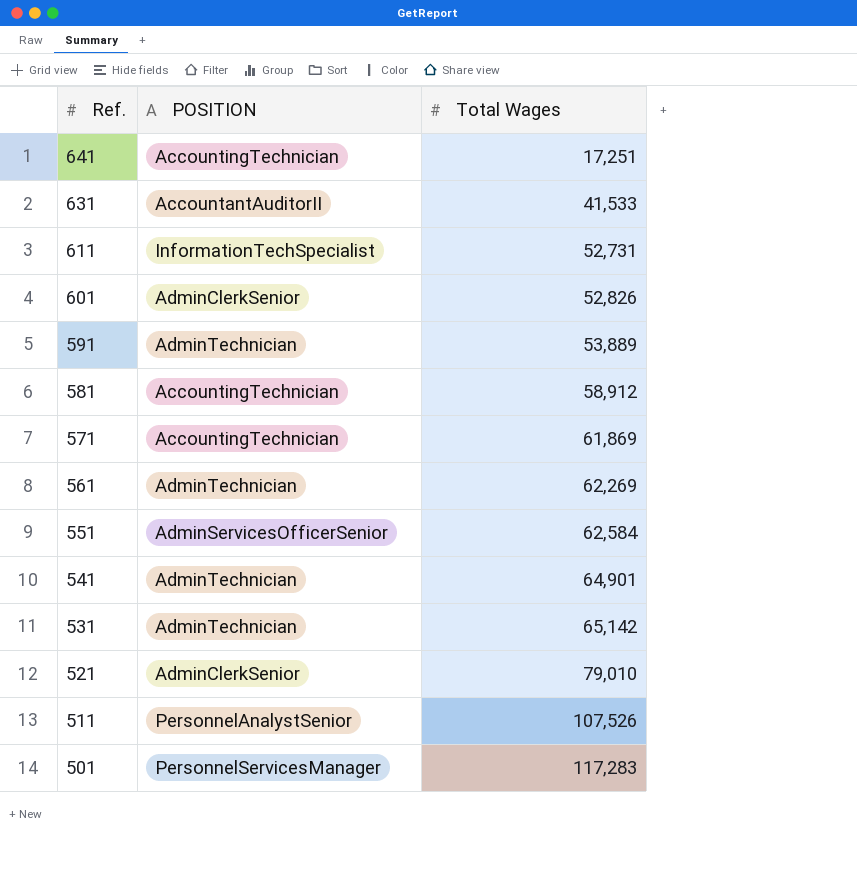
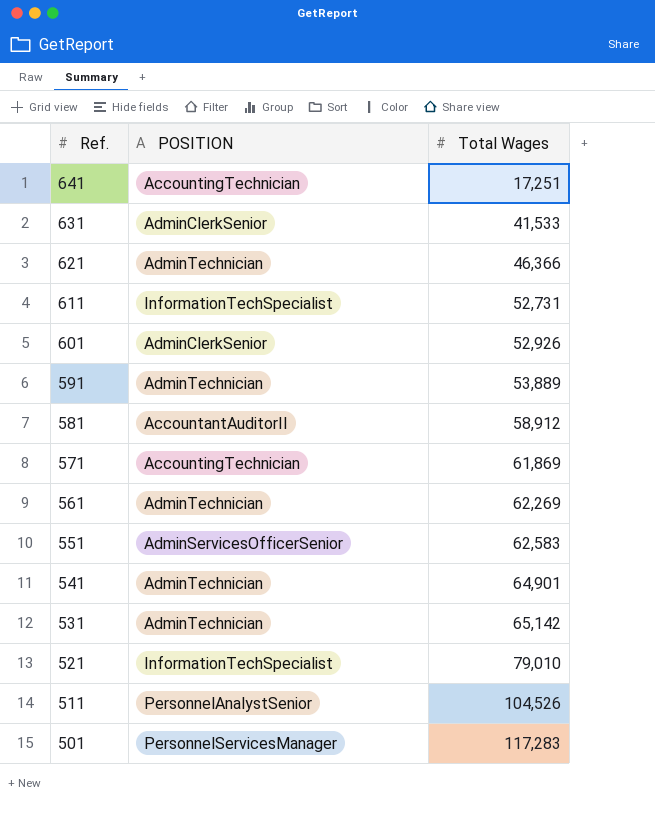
631 | POSITION: AccountantAuditorII -> AdminClerkSenior
row 621: none -> AdminTechnician | 46,366
601 | Total Wages: 52,826 -> 52,926
581 | POSITION: AccountingTechnician -> AccountantAuditorII
551 | Total Wages: 62,584 -> 62,583
521 | POSITION: AdminClerkSenior -> InformationTechSpecialist
511 | Total Wages: 107,526 -> 104,526

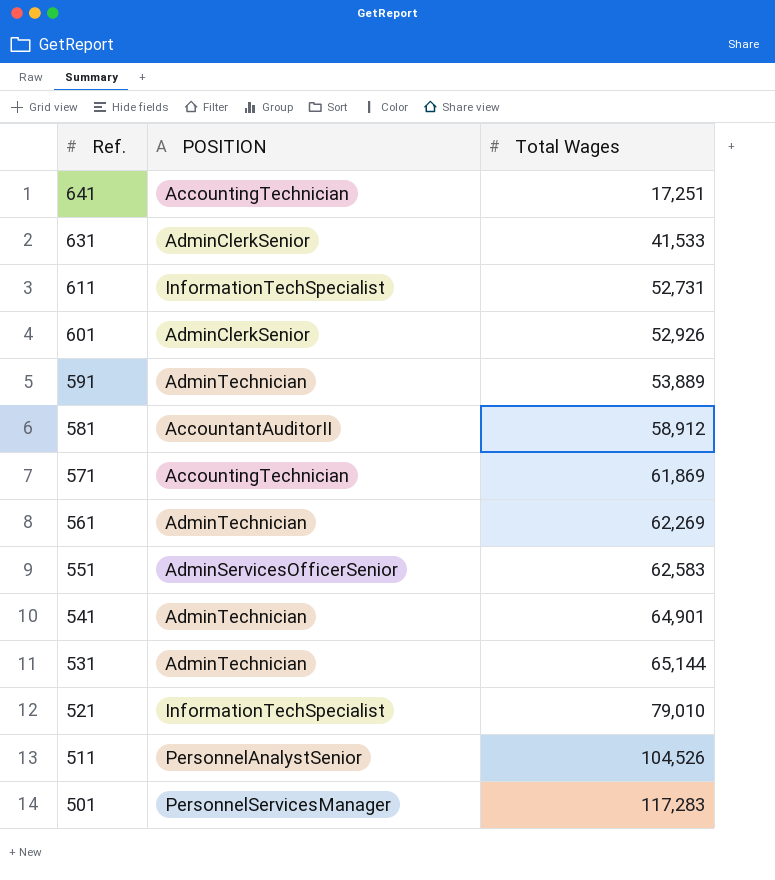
row 621: AdminTechnician | 46,366 -> none
531 | Total Wages: 65,142 -> 65,144

